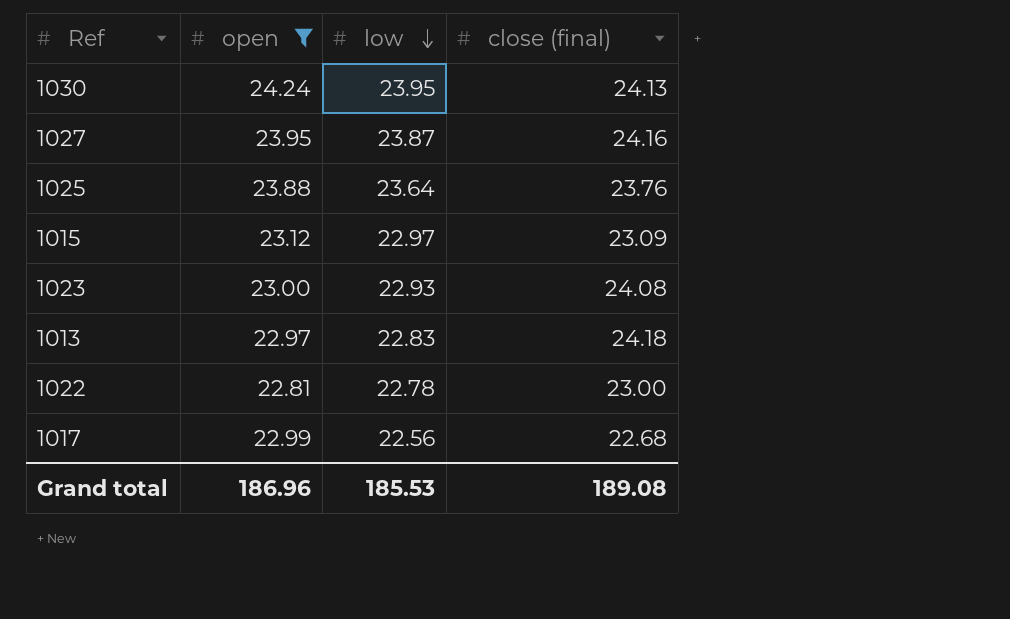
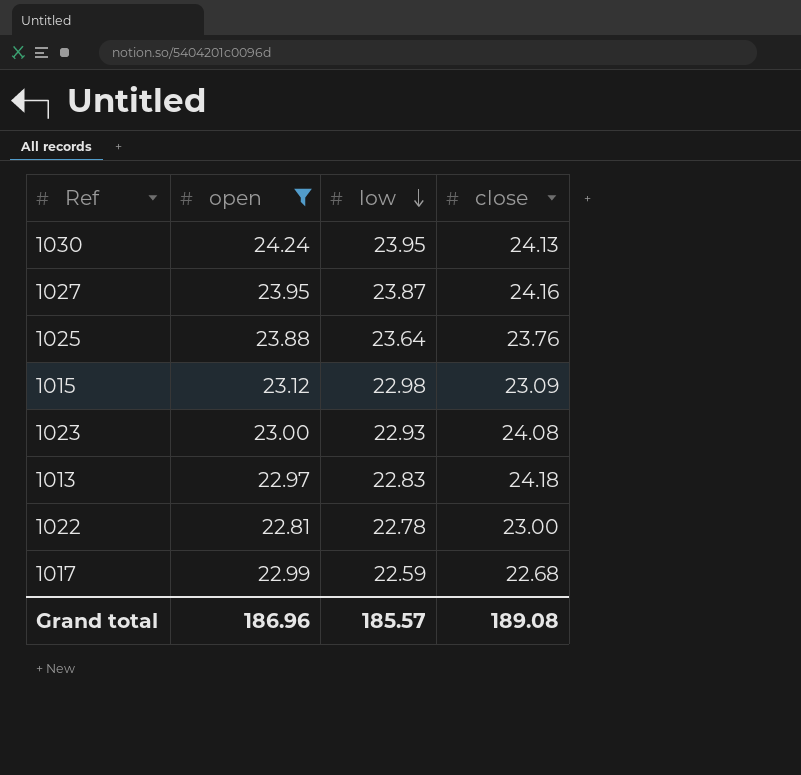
column name: close (final) -> close
1015 | low: 22.97 -> 22.98
1017 | low: 22.56 -> 22.59
Grand total | low: 185.53 -> 185.57

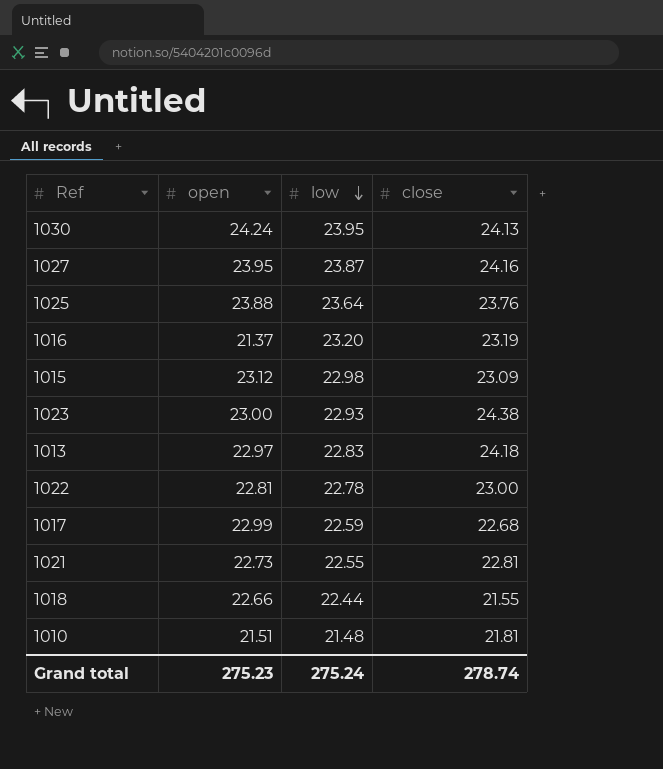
filter: open >= 22.81 -> none
1023 | close: 24.08 -> 24.38
Grand total | open: 186.96 -> 275.23
Grand total | low: 185.57 -> 275.24
Grand total | close: 189.08 -> 278.74

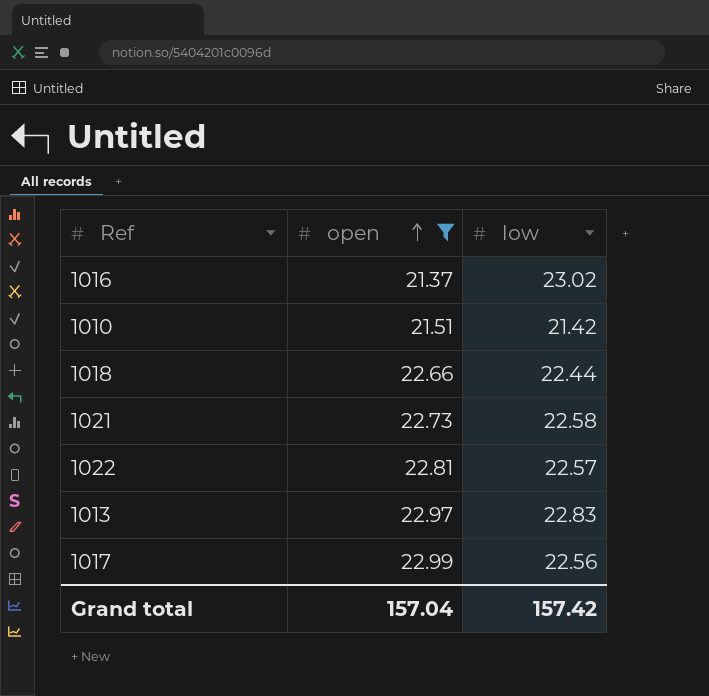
filter: none -> open <= 22.99
row order: low descending -> open ascending
column close | position: 4 -> none
1016 | low: 23.20 -> 23.02
1010 | low: 21.48 -> 21.42
1021 | low: 22.55 -> 22.58
1022 | low: 22.78 -> 22.57
1017 | low: 22.59 -> 22.56
Grand total | open: 275.23 -> 157.04
Grand total | low: 275.24 -> 157.42

